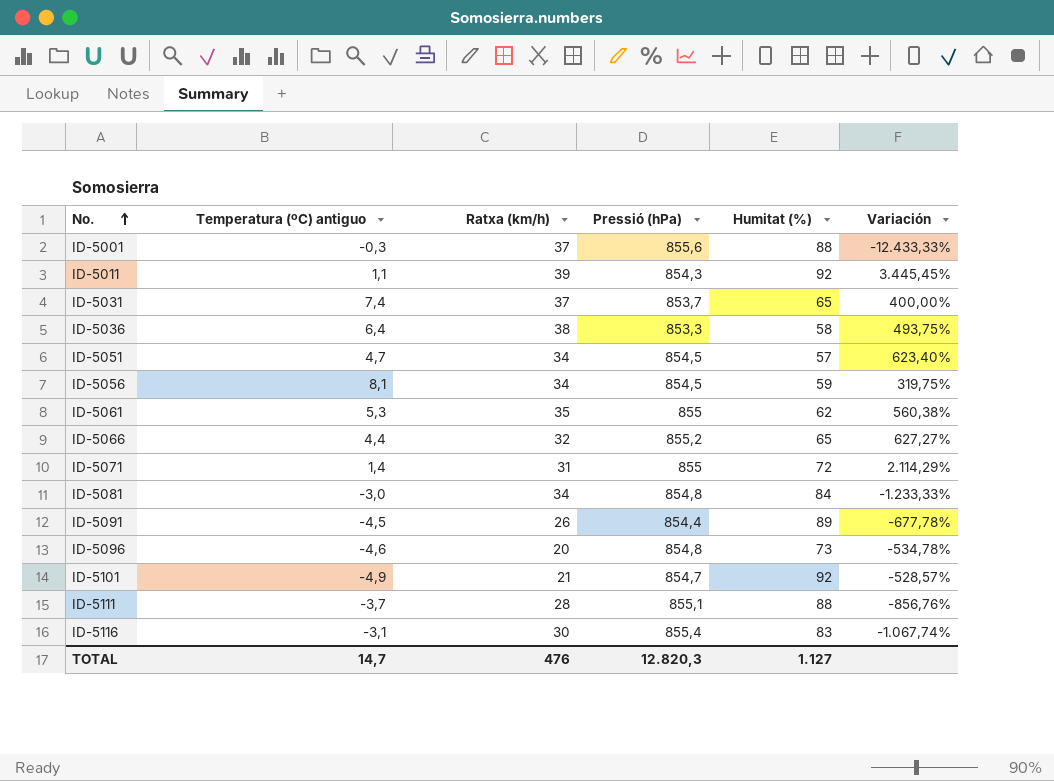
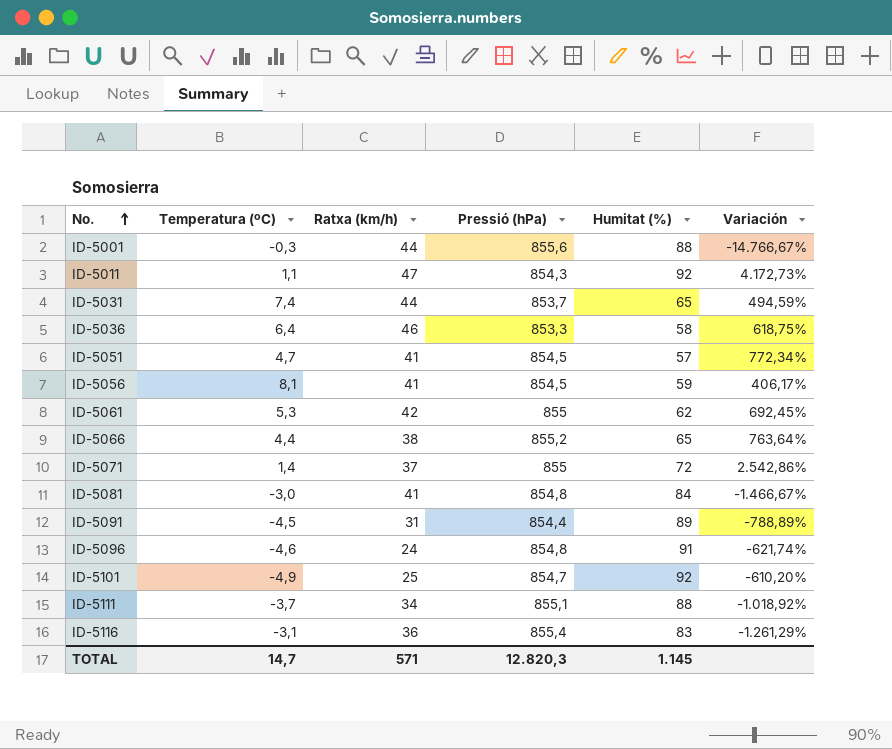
column name: Temperatura (ºC) antiguo -> Temperatura (ºC)
ID-5001 | Ratxa (km/h): 37 -> 44
ID-5001 | Variación: -12.433,33% -> -14.766,67%
ID-5011 | Ratxa (km/h): 39 -> 47
ID-5011 | Variación: 3.445,45% -> 4.172,73%
ID-5031 | Ratxa (km/h): 37 -> 44
ID-5031 | Variación: 400,00% -> 494,59%
ID-5036 | Ratxa (km/h): 38 -> 46
ID-5036 | Variación: 493,75% -> 618,75%
ID-5051 | Ratxa (km/h): 34 -> 41
ID-5051 | Variación: 623,40% -> 772,34%
ID-5056 | Ratxa (km/h): 34 -> 41
ID-5056 | Variación: 319,75% -> 406,17%
ID-5061 | Ratxa (km/h): 35 -> 42
ID-5061 | Variación: 560,38% -> 692,45%
ID-5066 | Ratxa (km/h): 32 -> 38
ID-5066 | Variación: 627,27% -> 763,64%
ID-5071 | Ratxa (km/h): 31 -> 37
ID-5071 | Variación: 2.114,29% -> 2.542,86%
ID-5081 | Ratxa (km/h): 34 -> 41
ID-5081 | Variación: -1.233,33% -> -1.466,67%
ID-5091 | Ratxa (km/h): 26 -> 31
ID-5091 | Variación: -677,78% -> -788,89%
ID-5096 | Ratxa (km/h): 20 -> 24
ID-5096 | Humitat (%): 73 -> 91
ID-5096 | Variación: -534,78% -> -621,74%
ID-5101 | Ratxa (km/h): 21 -> 25
ID-5101 | Variación: -528,57% -> -610,20%
ID-5111 | Ratxa (km/h): 28 -> 34
ID-5111 | Variación: -856,76% -> -1.018,92%
ID-5116 | Ratxa (km/h): 30 -> 36
ID-5116 | Variación: -1.067,74% -> -1.261,29%
TOTAL | Ratxa (km/h): 476 -> 571
TOTAL | Humitat (%): 1.127 -> 1.145

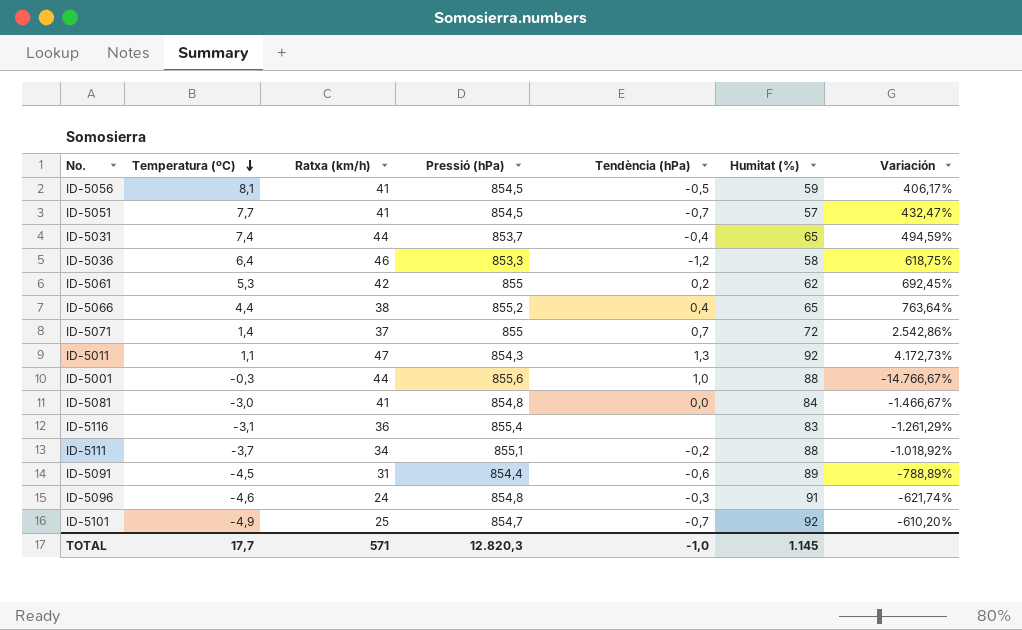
row order: No. ascending -> Temperatura (ºC) descending
column Tendència (hPa) | position: none -> 5
ID-5051 | Temperatura (ºC): 4,7 -> 7,7
ID-5051 | Variación: 772,34% -> 432,47%
TOTAL | Temperatura (ºC): 14,7 -> 17,7

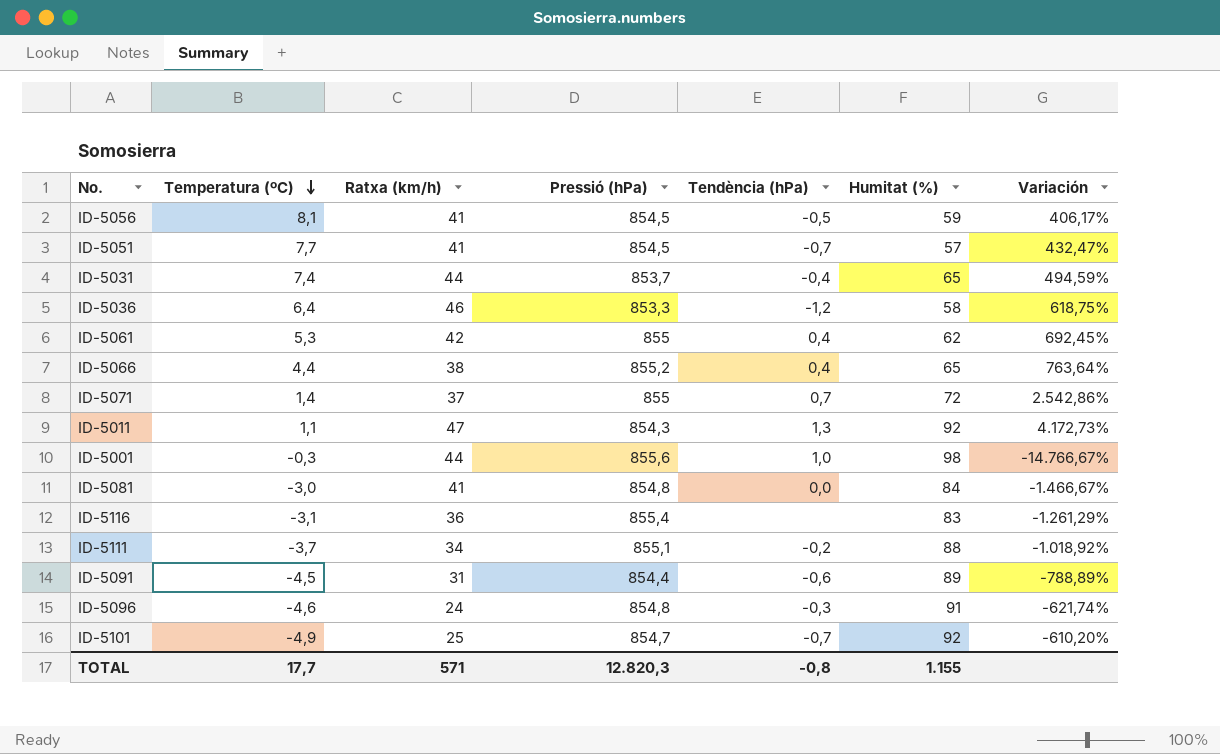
ID-5061 | Tendència (hPa): 0,2 -> 0,4
ID-5001 | Humitat (%): 88 -> 98
TOTAL | Tendència (hPa): -1,0 -> -0,8
TOTAL | Humitat (%): 1.145 -> 1.155

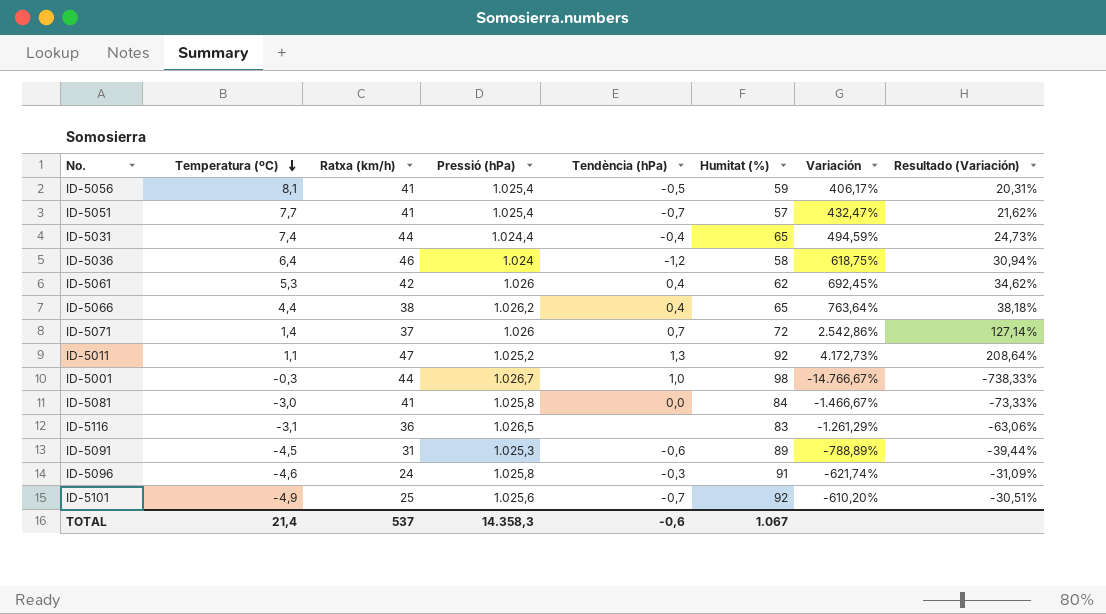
column Resultado (Variación) | formula: none -> [Variación] * 0,05
row ID-5111: -3,7 | 34 | 855,1 | -0,2 | 88 | -1.018,92% -> none
ID-5056 | Pressió (hPa): 854,5 -> 1.025,4
ID-5051 | Pressió (hPa): 854,5 -> 1.025,4
ID-5031 | Pressió (hPa): 853,7 -> 1.024,4
ID-5036 | Pressió (hPa): 853,3 -> 1.024
ID-5061 | Pressió (hPa): 855 -> 1.026
ID-5066 | Pressió (hPa): 855,2 -> 1.026,2
ID-5071 | Pressió (hPa): 855 -> 1.026
ID-5011 | Pressió (hPa): 854,3 -> 1.025,2
ID-5001 | Pressió (hPa): 855,6 -> 1.026,7
ID-5081 | Pressió (hPa): 854,8 -> 1.025,8
ID-5116 | Pressió (hPa): 855,4 -> 1.026,5
ID-5091 | Pressió (hPa): 854,4 -> 1.025,3
ID-5096 | Pressió (hPa): 854,8 -> 1.025,8
ID-5101 | Pressió (hPa): 854,7 -> 1.025,6
TOTAL | Temperatura (ºC): 17,7 -> 21,4
TOTAL | Ratxa (km/h): 571 -> 537
TOTAL | Pressió (hPa): 12.820,3 -> 14.358,3
TOTAL | Tendència (hPa): -0,8 -> -0,6
TOTAL | Humitat (%): 1.155 -> 1.067

